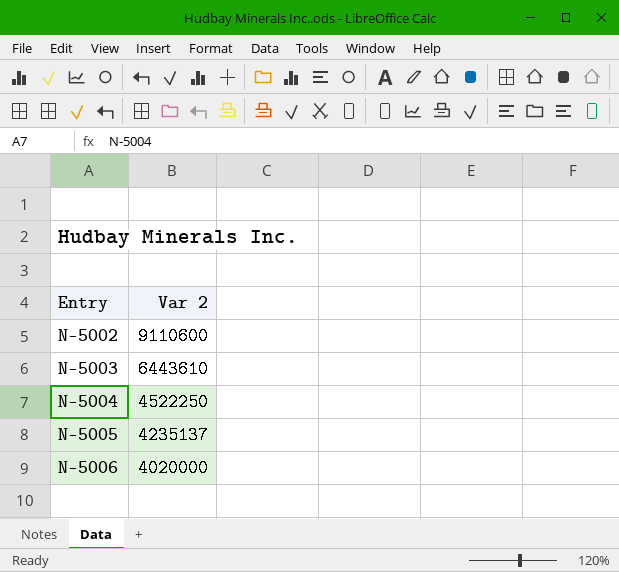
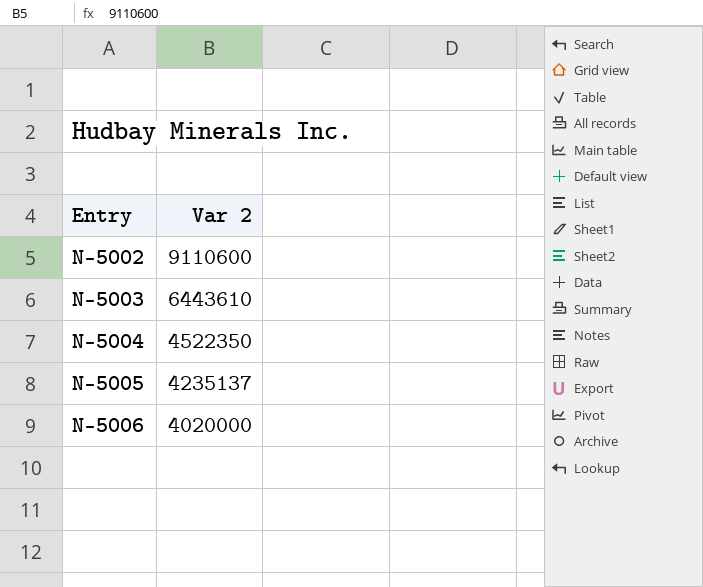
N-5004 | Var 2: 4522250 -> 4522350

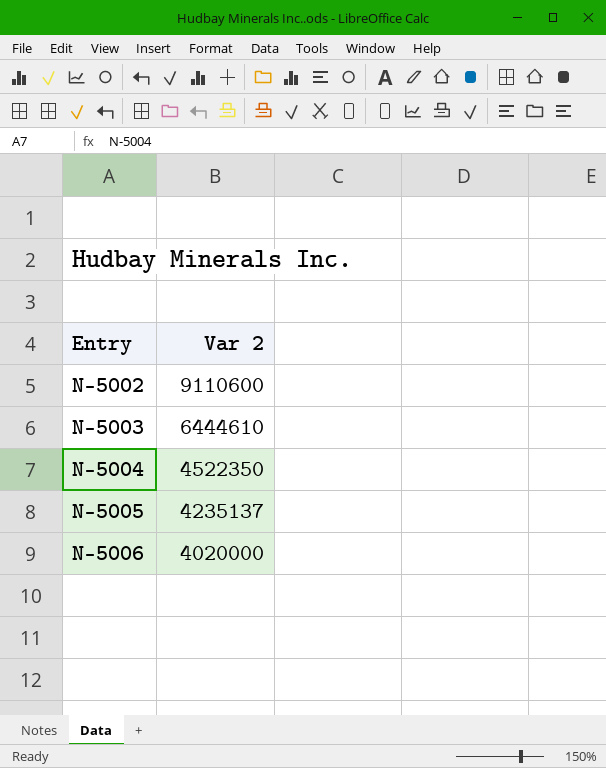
N-5003 | Var 2: 6443610 -> 6444610

